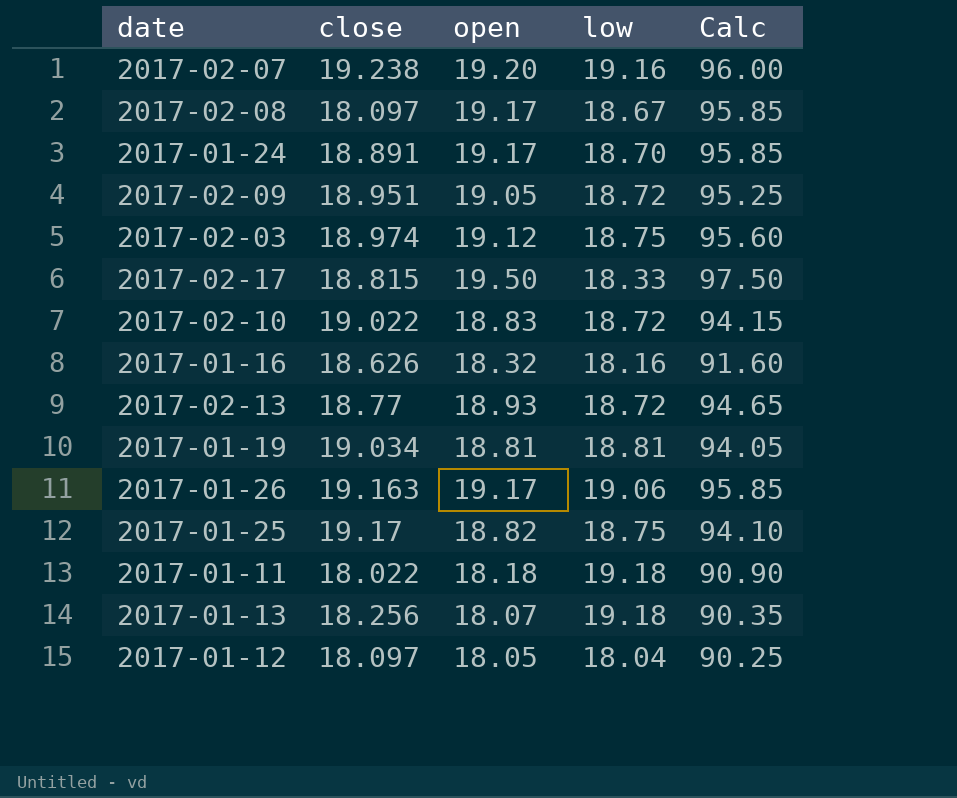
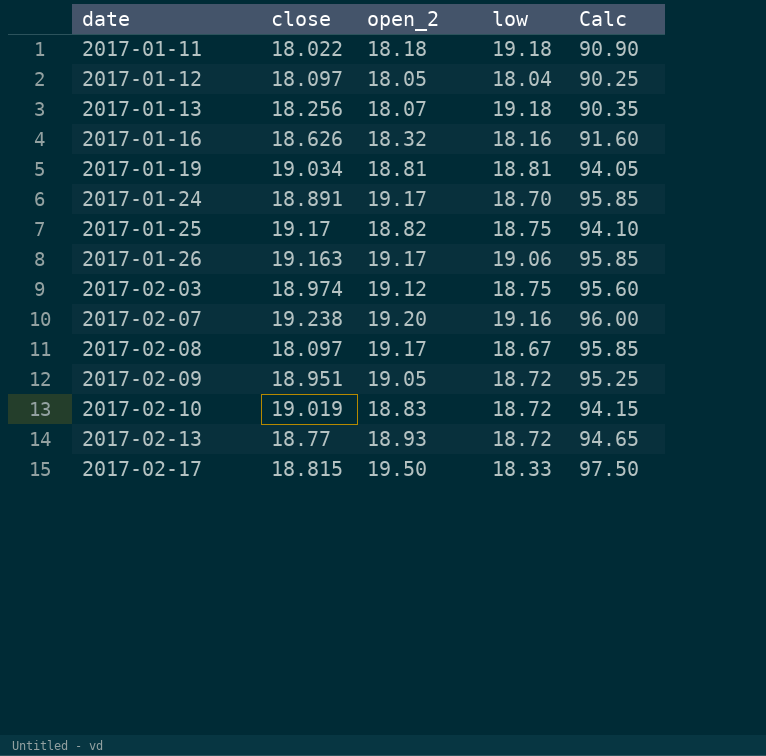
row order: none -> date ascending
column name: open -> open_2
2017-02-10 | close: 19.022 -> 19.019

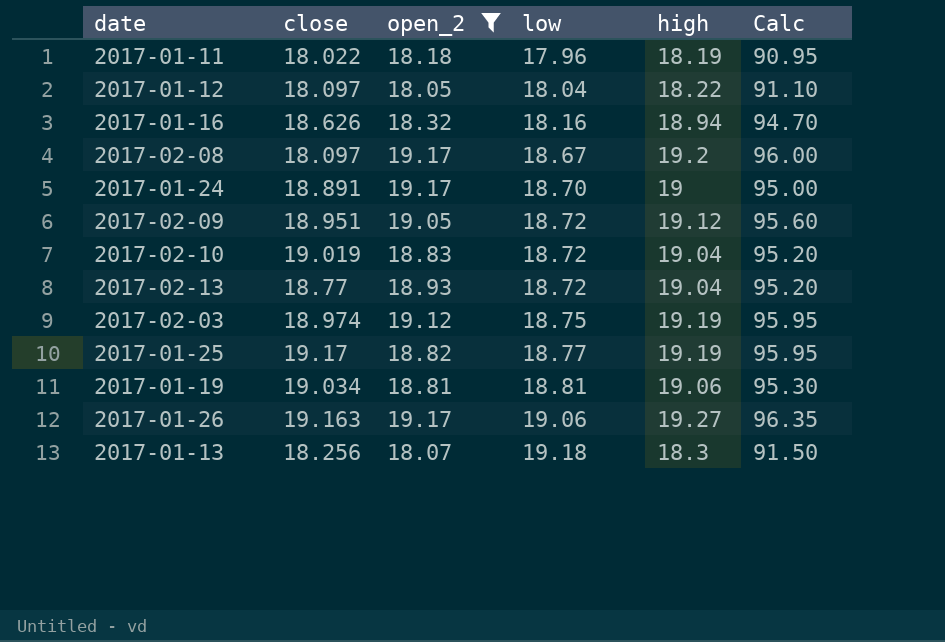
filter: none -> open_2 <= 19.17
row order: date ascending -> low ascending
column high | position: none -> 5
column Calc | formula: [open_2] * 5 -> [high] * 5
2017-01-11 | low: 19.18 -> 17.96
2017-01-25 | low: 18.75 -> 18.77

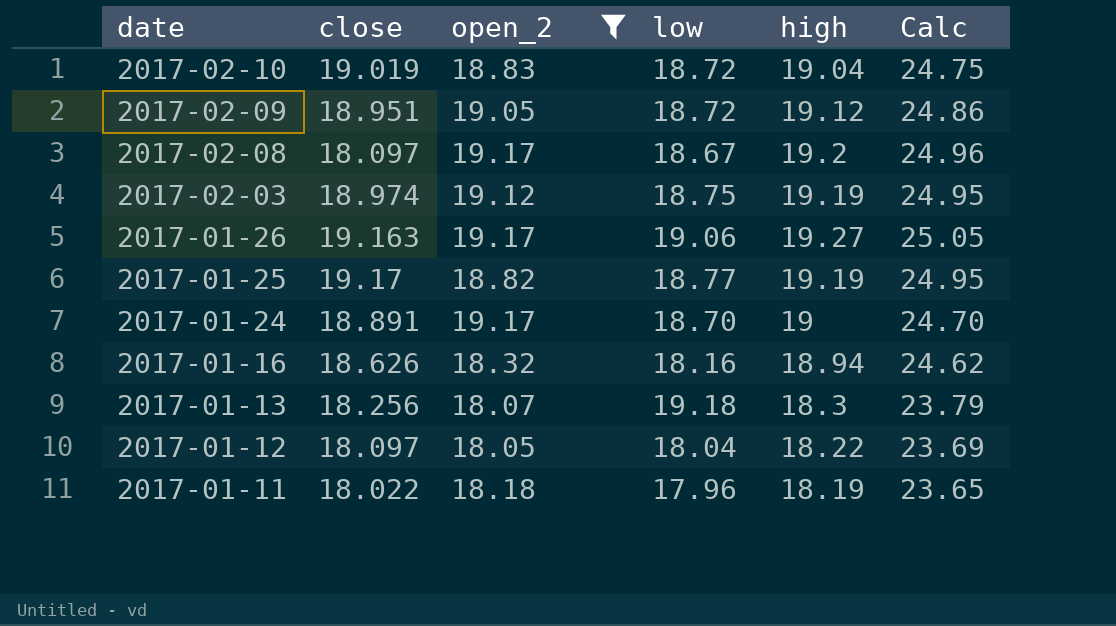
row order: low ascending -> date descending
column Calc | formula: [high] * 5 -> [high] * 1.3
row 2017-02-13: 18.77 | 18.93 | 18.72 | 19.04 | 95.20 -> none
row 2017-01-19: 19.034 | 18.81 | 18.81 | 19.06 | 95.30 -> none

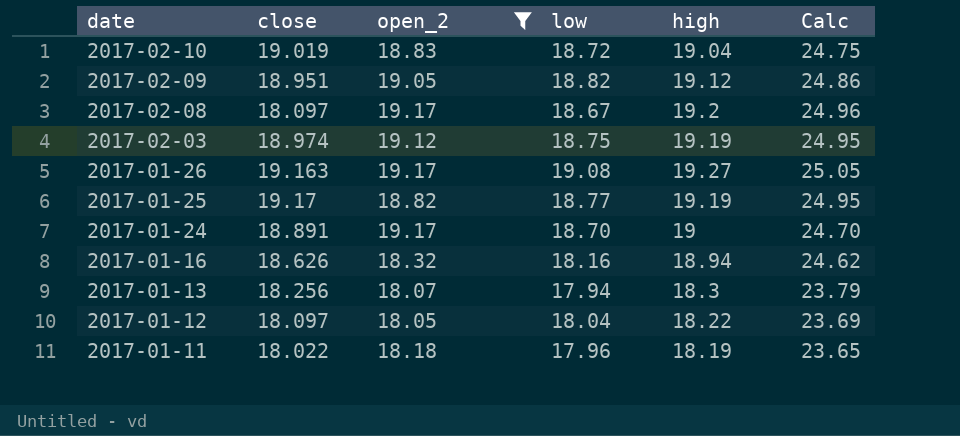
2017-02-09 | low: 18.72 -> 18.82
2017-01-26 | low: 19.06 -> 19.08
2017-01-13 | low: 19.18 -> 17.94

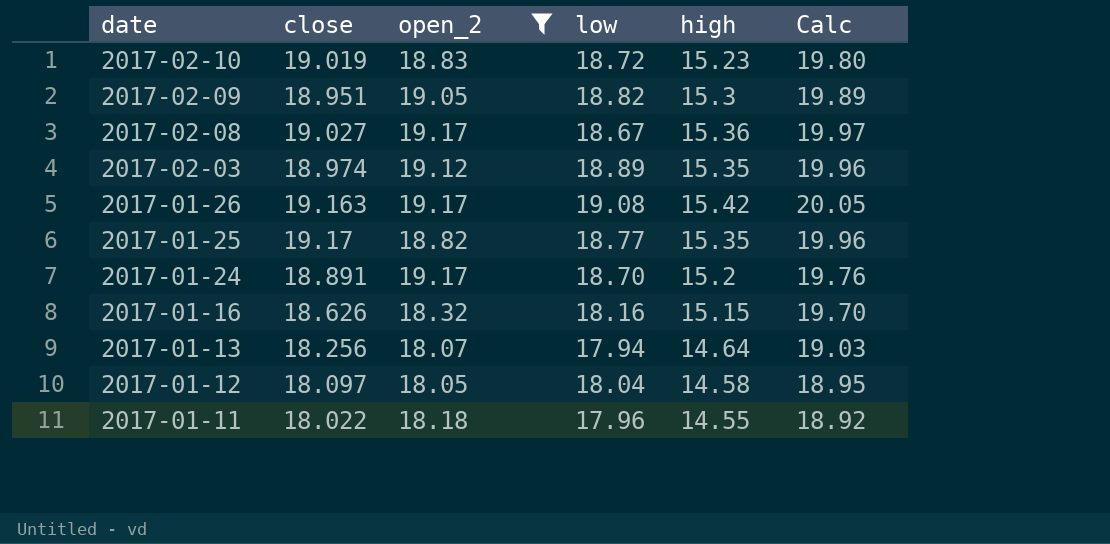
2017-02-10 | high: 19.04 -> 15.23
2017-02-10 | Calc: 24.75 -> 19.80
2017-02-09 | high: 19.12 -> 15.3
2017-02-09 | Calc: 24.86 -> 19.89
2017-02-08 | close: 18.097 -> 19.027
2017-02-08 | high: 19.2 -> 15.36
2017-02-08 | Calc: 24.96 -> 19.97
2017-02-03 | low: 18.75 -> 18.89
2017-02-03 | high: 19.19 -> 15.35
2017-02-03 | Calc: 24.95 -> 19.96
2017-01-26 | high: 19.27 -> 15.42
2017-01-26 | Calc: 25.05 -> 20.05
2017-01-25 | high: 19.19 -> 15.35
2017-01-25 | Calc: 24.95 -> 19.96
2017-01-24 | high: 19 -> 15.2
2017-01-24 | Calc: 24.70 -> 19.76
2017-01-16 | high: 18.94 -> 15.15
2017-01-16 | Calc: 24.62 -> 19.70
2017-01-13 | high: 18.3 -> 14.64
2017-01-13 | Calc: 23.79 -> 19.03
2017-01-12 | high: 18.22 -> 14.58
2017-01-12 | Calc: 23.69 -> 18.95
2017-01-11 | high: 18.19 -> 14.55
2017-01-11 | Calc: 23.65 -> 18.92

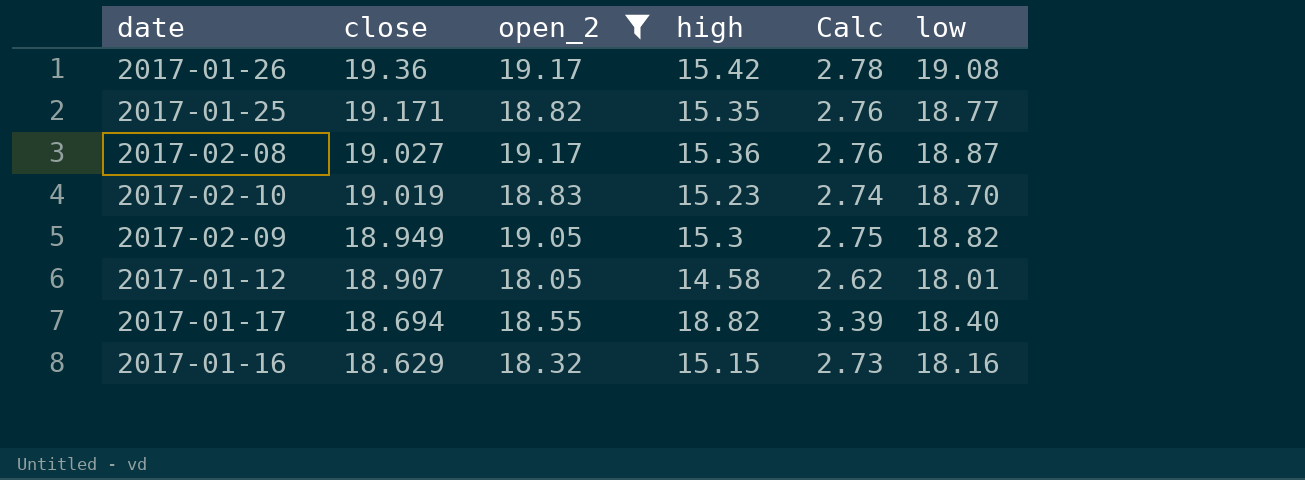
row order: date descending -> close descending
column Calc | formula: [high] * 1.3 -> [high] * 0.18
column low | position: 4 -> 6
row 2017-02-03: 18.974 | 19.12 | 18.89 | 15.35 | 19.96 -> none
row 2017-01-24: 18.891 | 19.17 | 18.70 | 15.2 | 19.76 -> none
row 2017-01-13: 18.256 | 18.07 | 17.94 | 14.64 | 19.03 -> none
row 2017-01-11: 18.022 | 18.18 | 17.96 | 14.55 | 18.92 -> none
2017-01-26 | close: 19.163 -> 19.36
2017-01-25 | close: 19.17 -> 19.171
2017-02-08 | low: 18.67 -> 18.87
2017-02-10 | low: 18.72 -> 18.70
2017-02-09 | close: 18.951 -> 18.949
2017-01-12 | close: 18.097 -> 18.907
2017-01-12 | low: 18.04 -> 18.01
row 2017-01-17: none -> 18.694 | 18.55 | 18.82 | 3.39 | 18.40
2017-01-16 | close: 18.626 -> 18.629

